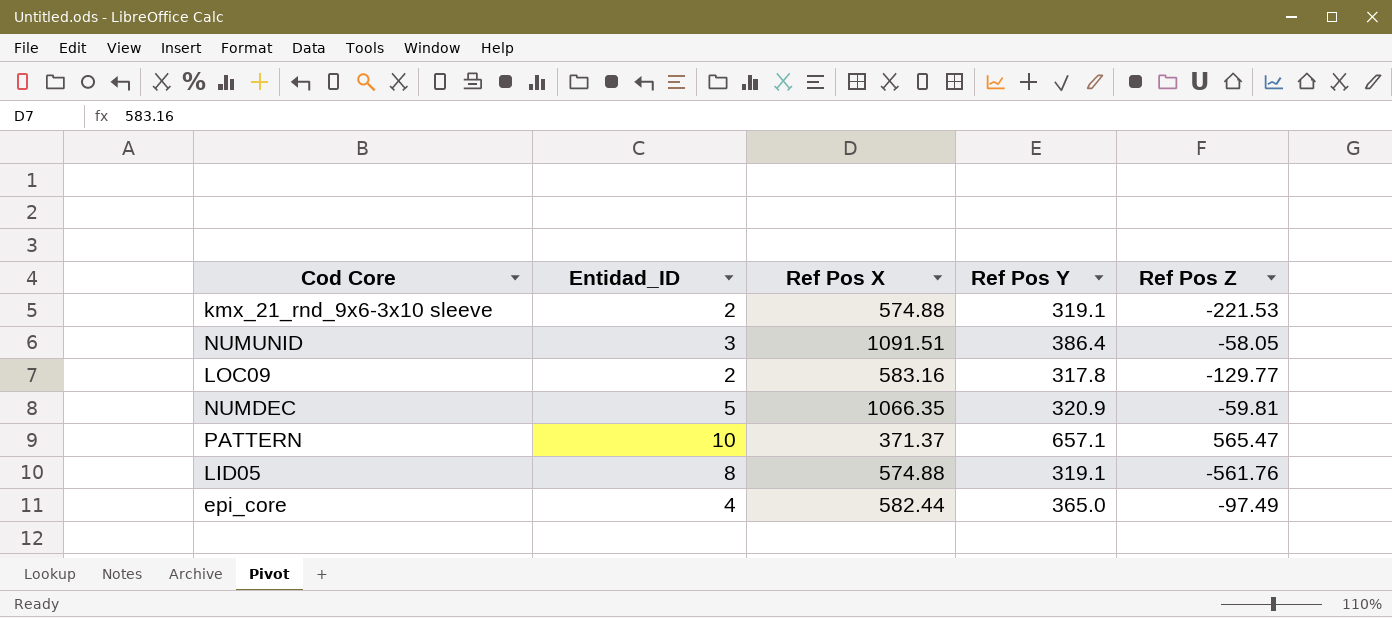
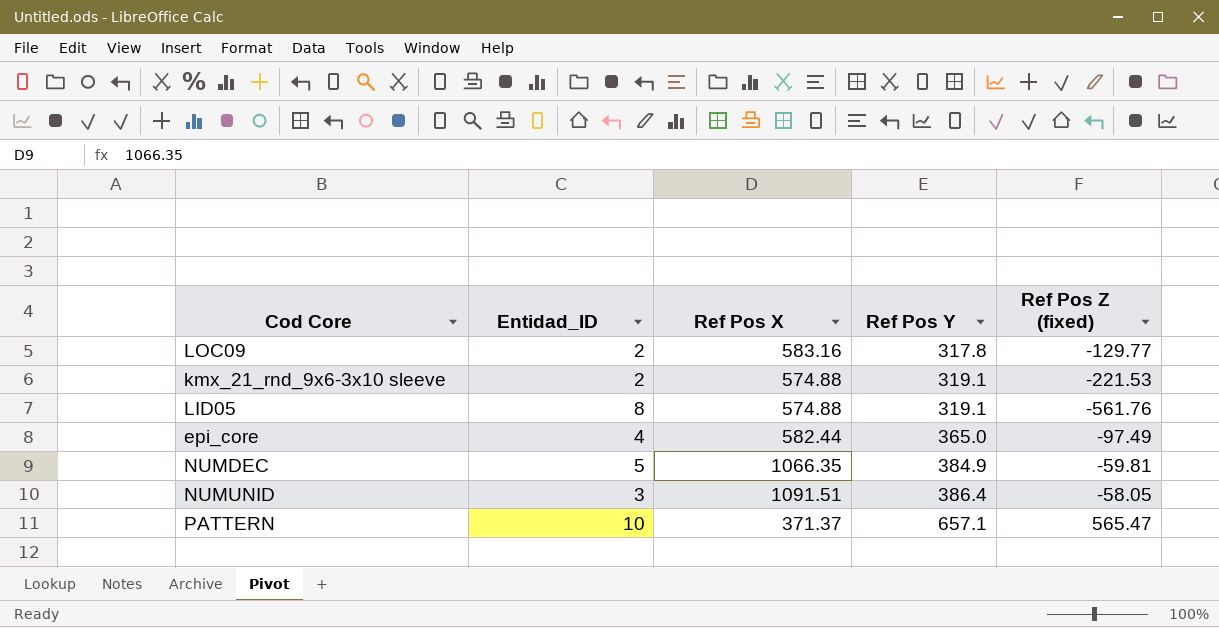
row order: none -> Ref Pos Y ascending
column name: Ref Pos Z -> Ref Pos Z (fixed)
NUMDEC | Ref Pos Y: 320.9 -> 384.9

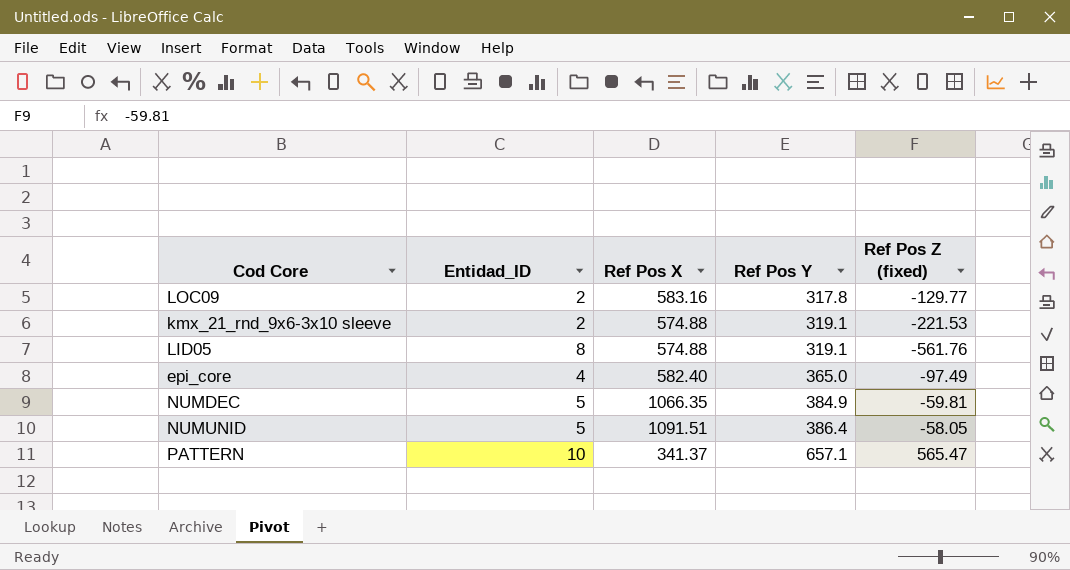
epi_core | Ref Pos X: 582.44 -> 582.40
NUMUNID | Entidad_ID: 3 -> 5
PATTERN | Ref Pos X: 371.37 -> 341.37

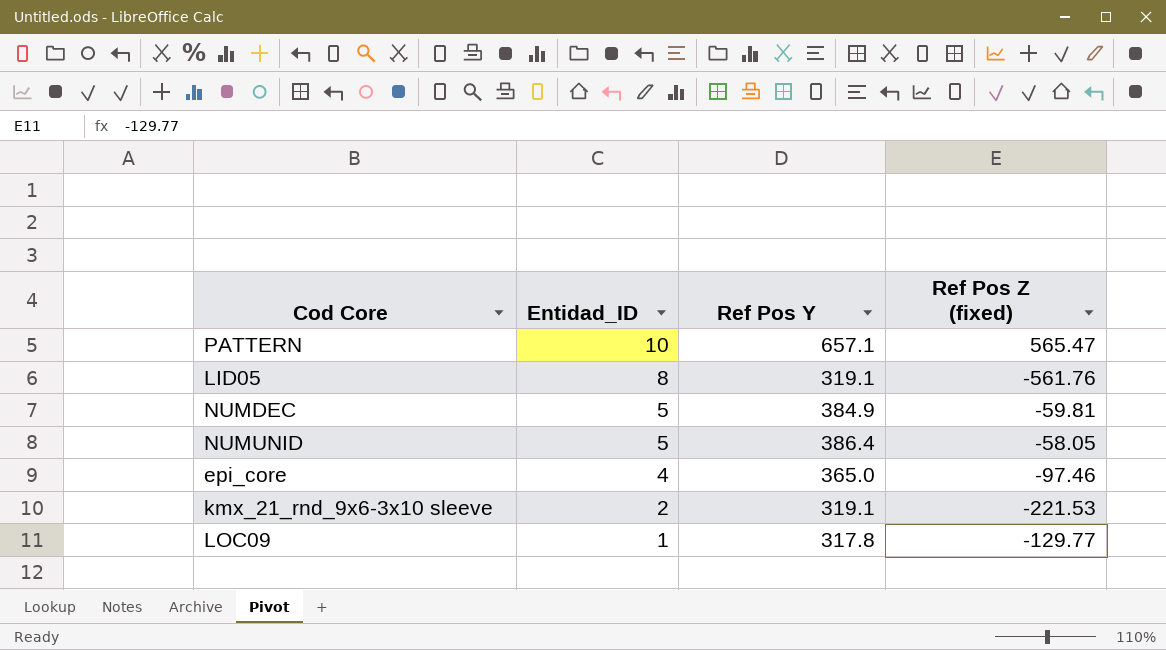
row order: Ref Pos Y ascending -> Entidad_ID descending
column Ref Pos X | position: 3 -> none
epi_core | Ref Pos Z (fixed): -97.49 -> -97.46
LOC09 | Entidad_ID: 2 -> 1

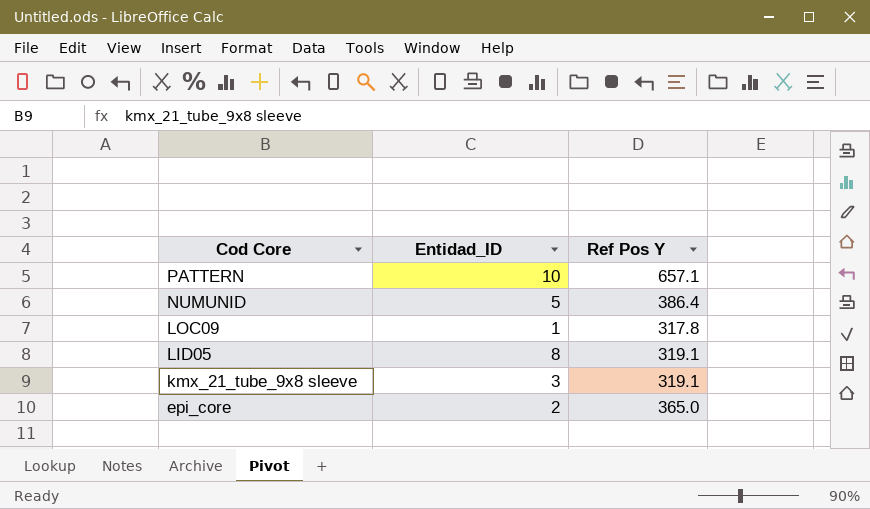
row order: Entidad_ID descending -> Cod Core descending
column Ref Pos Z (fixed) | position: 4 -> none
row NUMDEC: 5 | 384.9 | -59.81 -> none
row kmx_21_rnd_9x6-3x10 sleeve: 2 | 319.1 | -221.53 -> none
row kmx_21_tube_9x8 sleeve: none -> 3 | 319.1
epi_core | Entidad_ID: 4 -> 2

